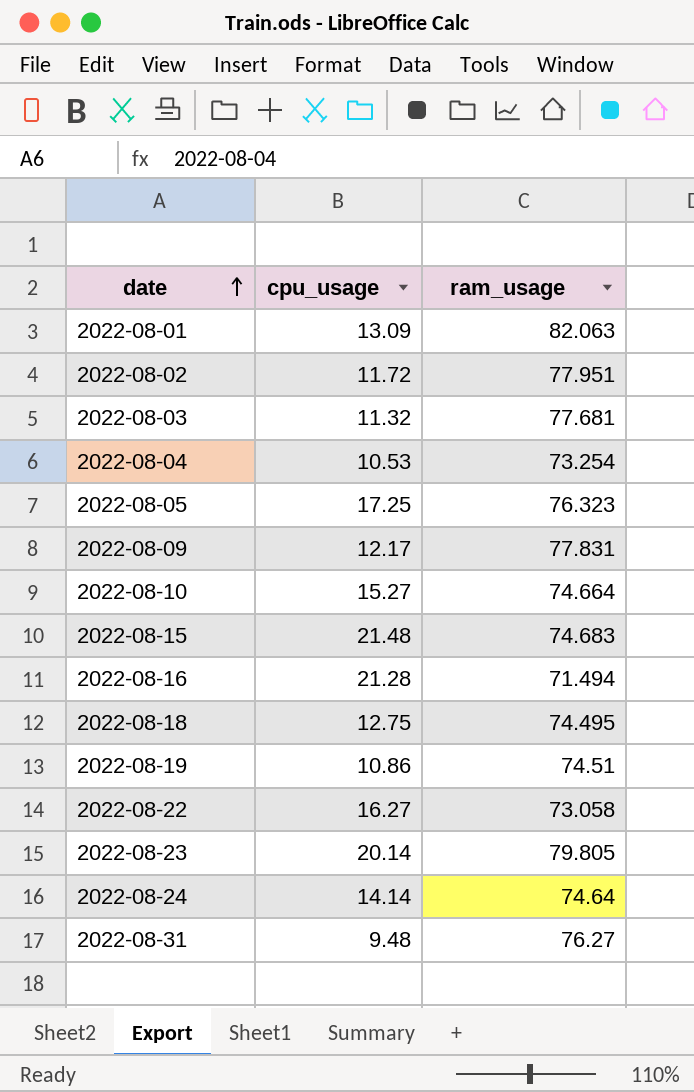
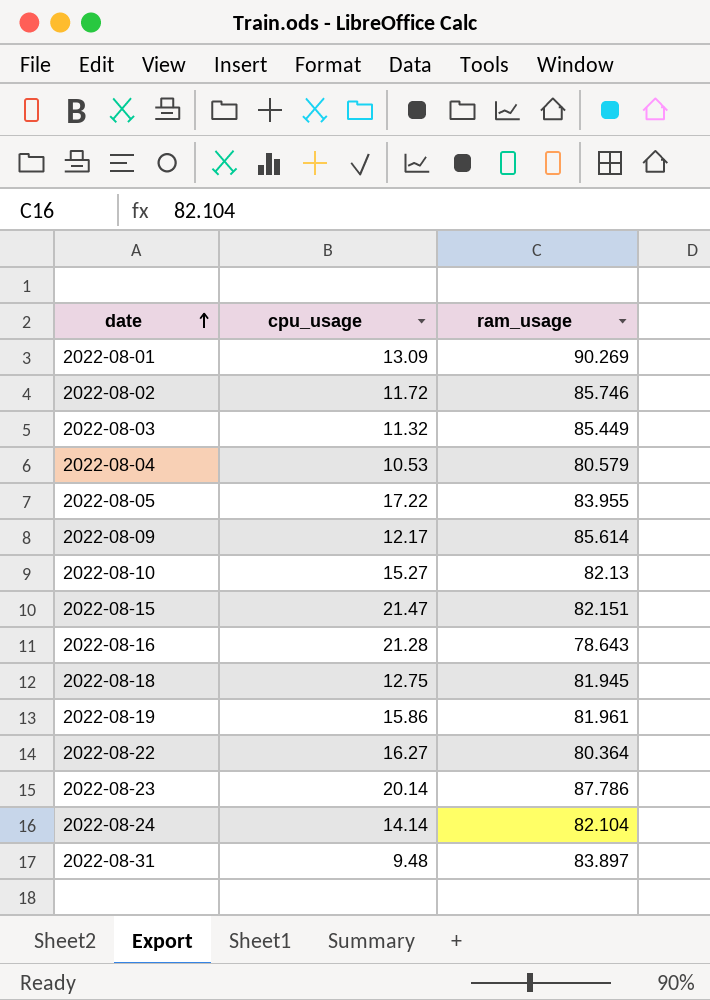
2022-08-01 | ram_usage: 82.063 -> 90.269
2022-08-02 | ram_usage: 77.951 -> 85.746
2022-08-03 | ram_usage: 77.681 -> 85.449
2022-08-04 | ram_usage: 73.254 -> 80.579
2022-08-05 | cpu_usage: 17.25 -> 17.22
2022-08-05 | ram_usage: 76.323 -> 83.955
2022-08-09 | ram_usage: 77.831 -> 85.614
2022-08-10 | ram_usage: 74.664 -> 82.13
2022-08-15 | cpu_usage: 21.48 -> 21.47
2022-08-15 | ram_usage: 74.683 -> 82.151
2022-08-16 | ram_usage: 71.494 -> 78.643
2022-08-18 | ram_usage: 74.495 -> 81.945
2022-08-19 | cpu_usage: 10.86 -> 15.86
2022-08-19 | ram_usage: 74.51 -> 81.961
2022-08-22 | ram_usage: 73.058 -> 80.364
2022-08-23 | ram_usage: 79.805 -> 87.786
2022-08-24 | ram_usage: 74.64 -> 82.104
2022-08-31 | ram_usage: 76.27 -> 83.897

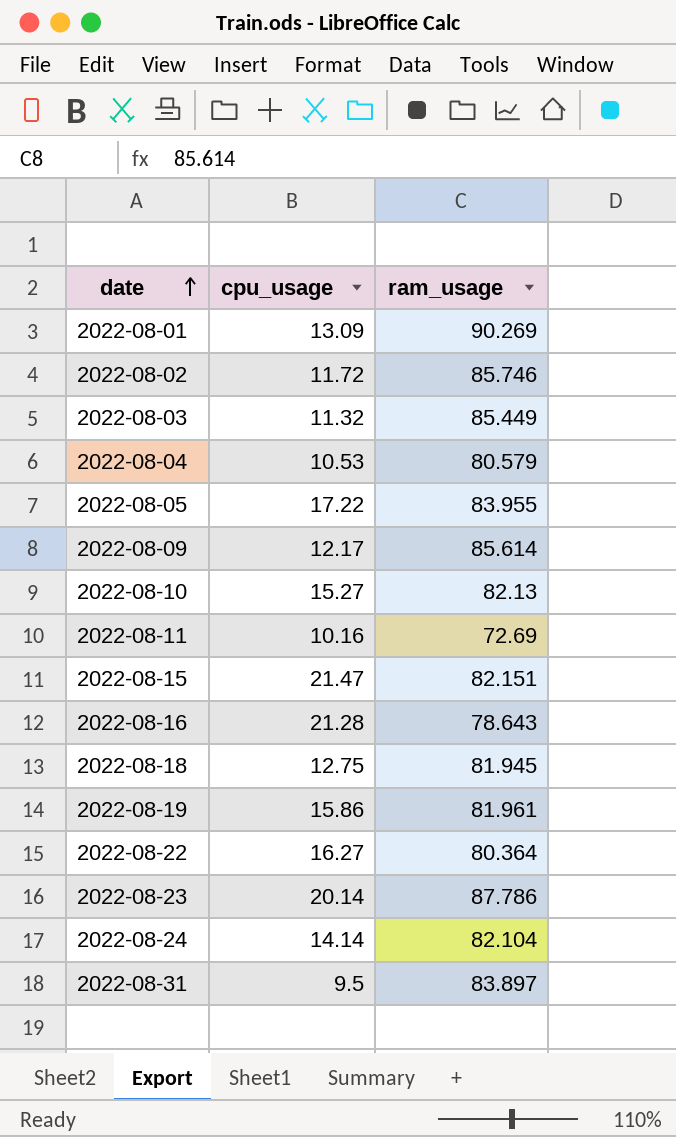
row 2022-08-11: none -> 10.16 | 72.69
2022-08-31 | cpu_usage: 9.48 -> 9.5

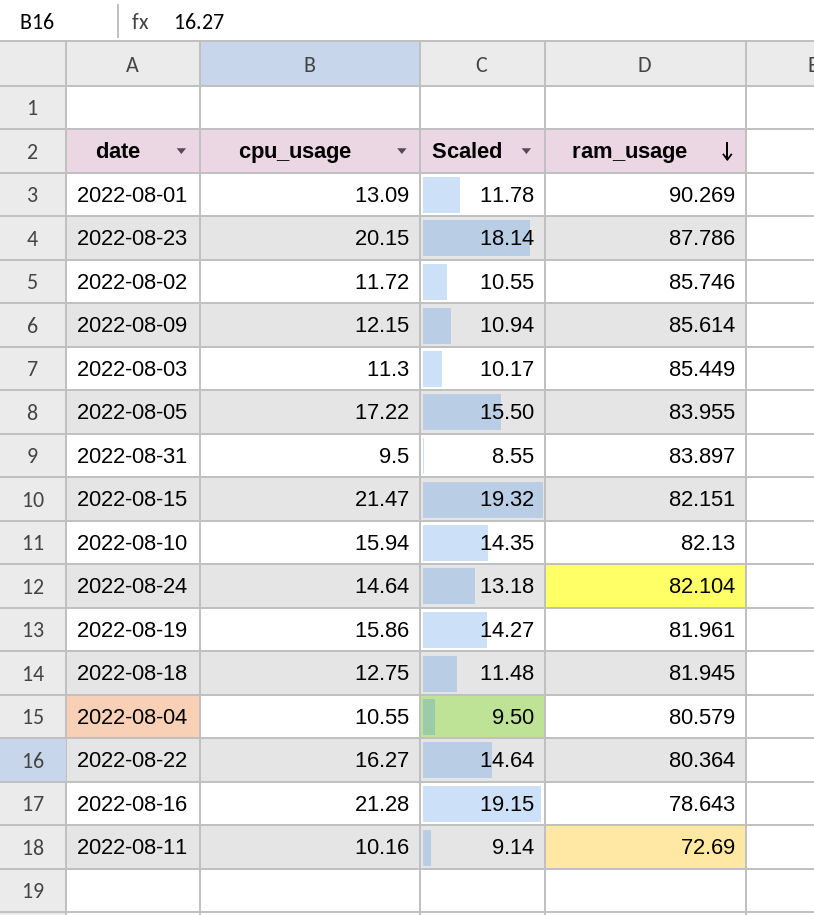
row order: date ascending -> ram_usage descending
column Scaled | formula: none -> [cpu_usage] * 0.9
2022-08-23 | cpu_usage: 20.14 -> 20.15
2022-08-09 | cpu_usage: 12.17 -> 12.15
2022-08-03 | cpu_usage: 11.32 -> 11.3
2022-08-10 | cpu_usage: 15.27 -> 15.94
2022-08-24 | cpu_usage: 14.14 -> 14.64
2022-08-04 | cpu_usage: 10.53 -> 10.55

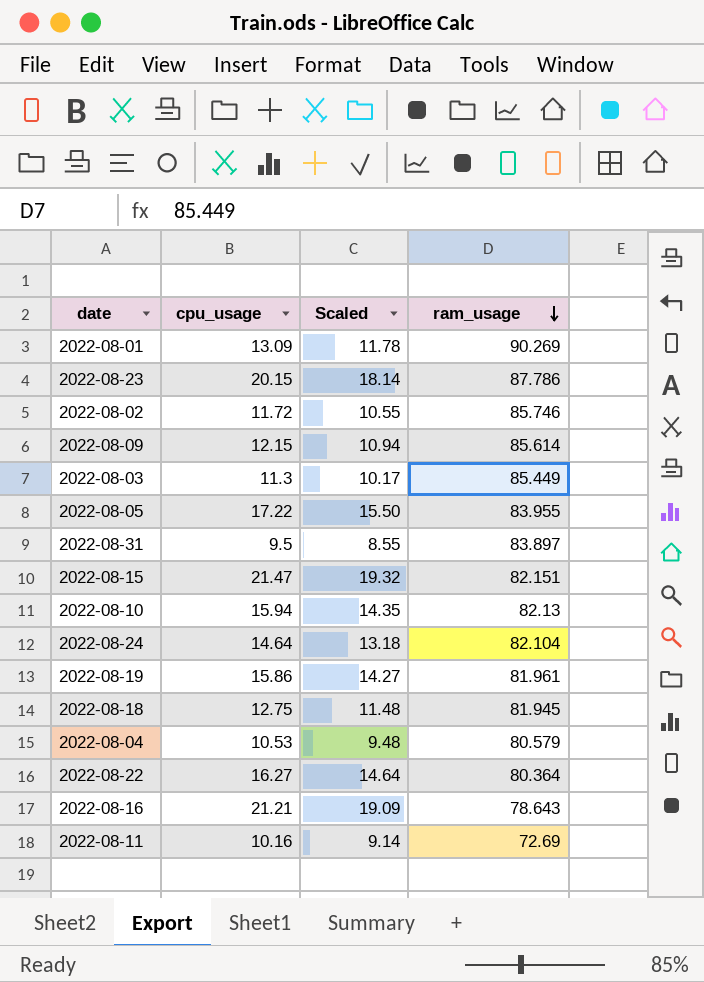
2022-08-04 | cpu_usage: 10.55 -> 10.53
2022-08-04 | Scaled: 9.50 -> 9.48
2022-08-16 | cpu_usage: 21.28 -> 21.21
2022-08-16 | Scaled: 19.15 -> 19.09

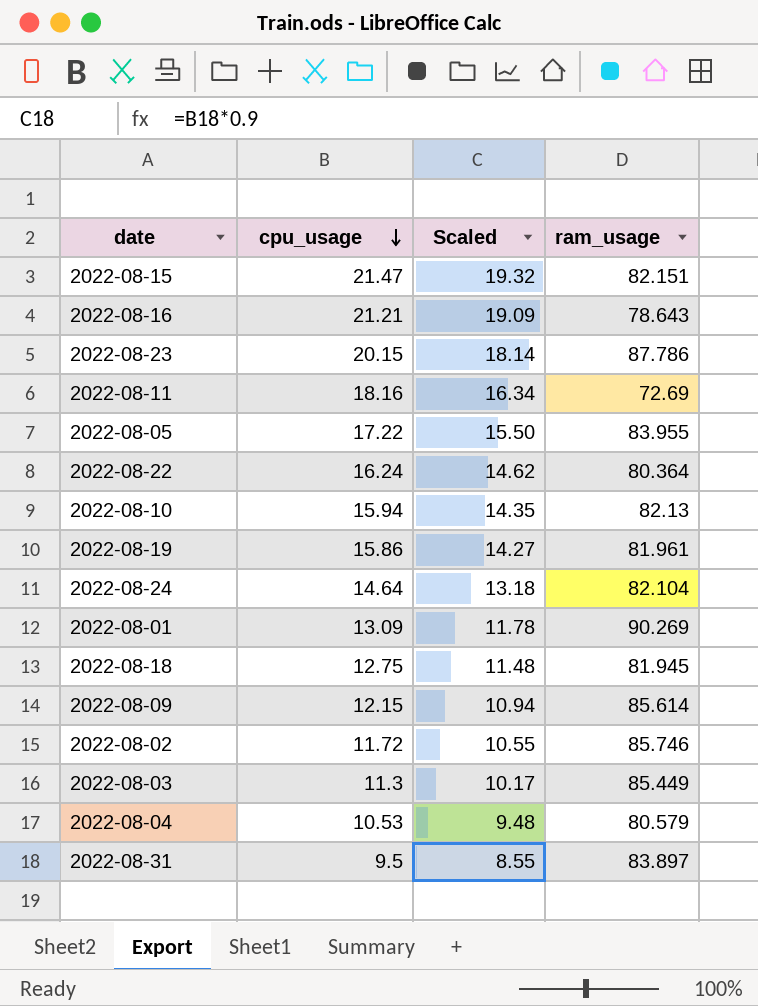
row order: ram_usage descending -> cpu_usage descending
2022-08-11 | cpu_usage: 10.16 -> 18.16
2022-08-11 | Scaled: 9.14 -> 16.34
2022-08-22 | cpu_usage: 16.27 -> 16.24
2022-08-22 | Scaled: 14.64 -> 14.62

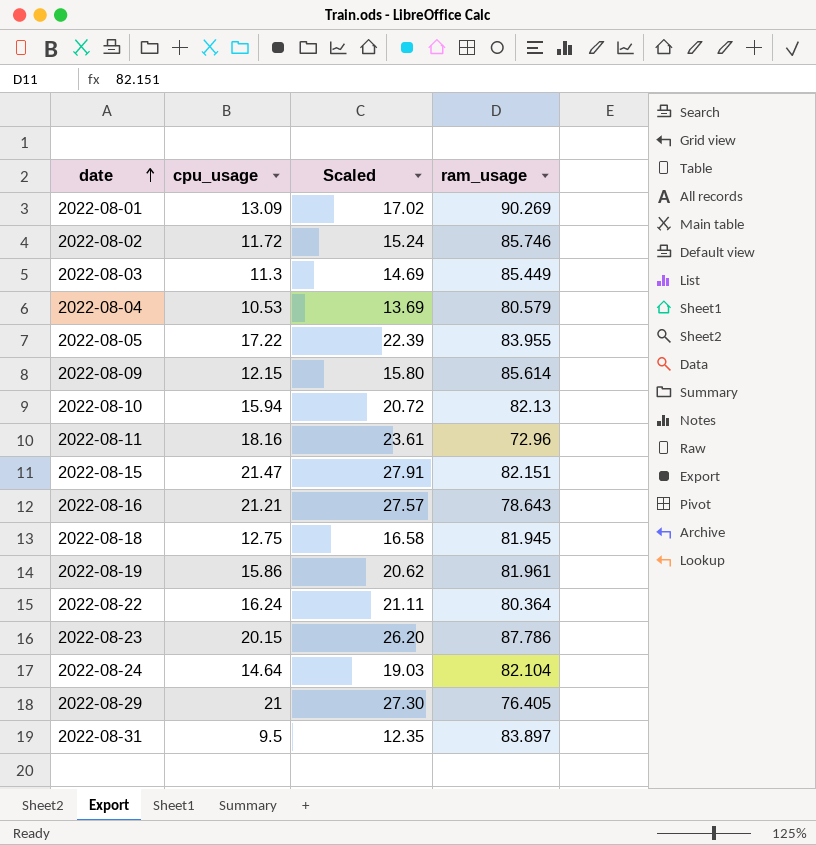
row order: cpu_usage descending -> date ascending
column Scaled | formula: [cpu_usage] * 0.9 -> [cpu_usage] * 1.3
2022-08-11 | ram_usage: 72.69 -> 72.96
row 2022-08-29: none -> 21 | 27.30 | 76.405

